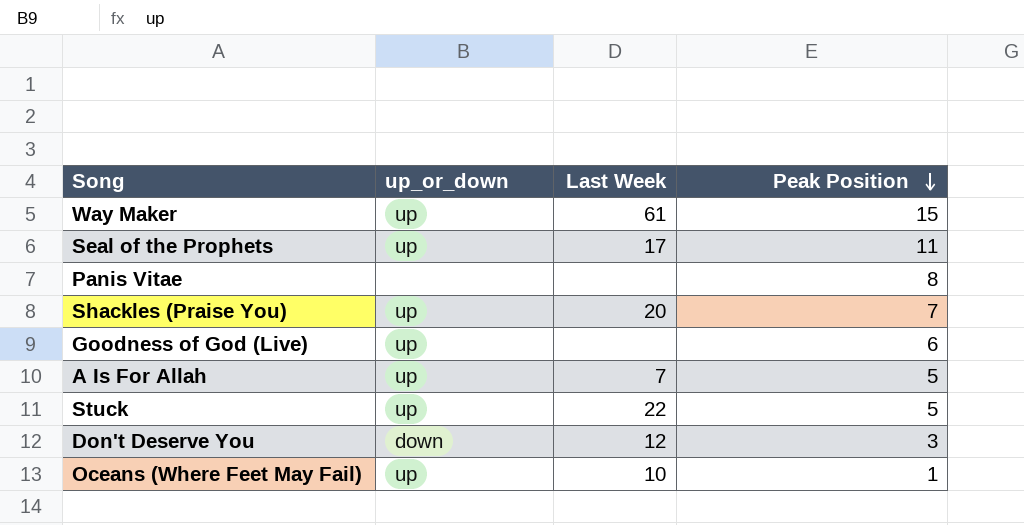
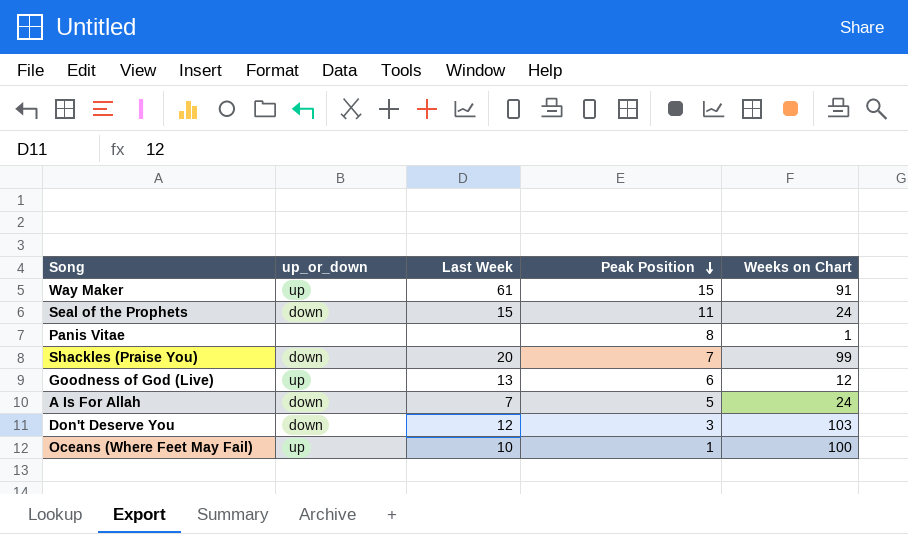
column Weeks on Chart | position: none -> 5
row Stuck: up | 22 | 5 -> none
Seal of the Prophets | up_or_down: up -> down
Seal of the Prophets | Last Week: 17 -> 15
Shackles (Praise You) | up_or_down: up -> down
Goodness of God (Live) | Last Week: none -> 13
A Is For Allah | up_or_down: up -> down

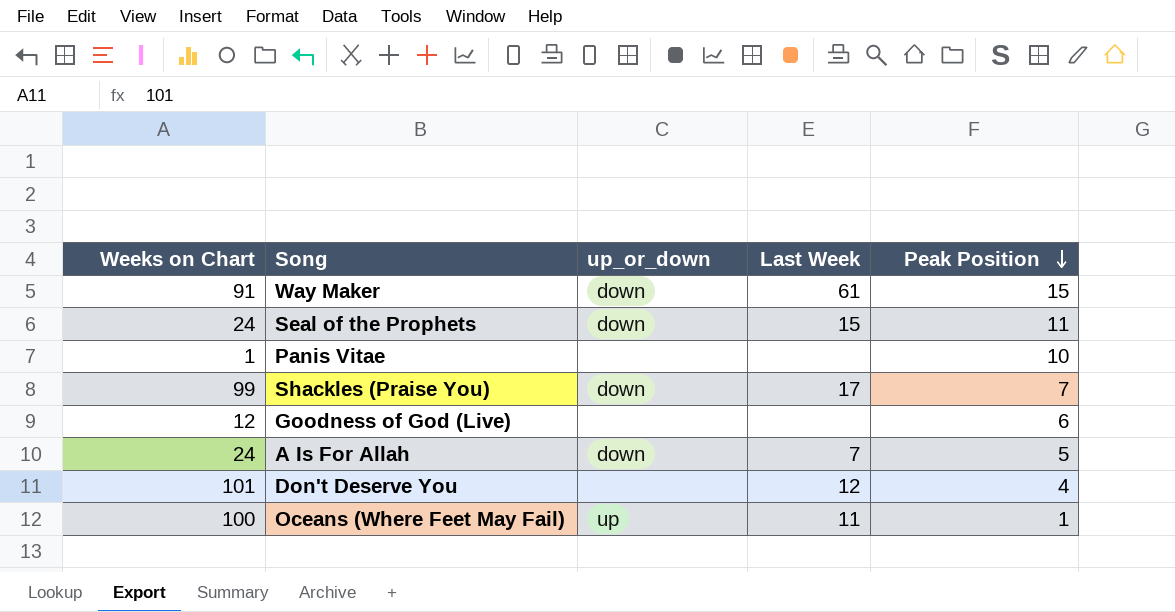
column Weeks on Chart | position: 5 -> 1
Way Maker | up_or_down: up -> down
Panis Vitae | Peak Position: 8 -> 10
Shackles (Praise You) | Last Week: 20 -> 17
Goodness of God (Live) | up_or_down: up -> none
Goodness of God (Live) | Last Week: 13 -> none
Don't Deserve You | Weeks on Chart: 103 -> 101
Don't Deserve You | up_or_down: down -> none
Don't Deserve You | Peak Position: 3 -> 4
Oceans (Where Feet May Fail) | Last Week: 10 -> 11

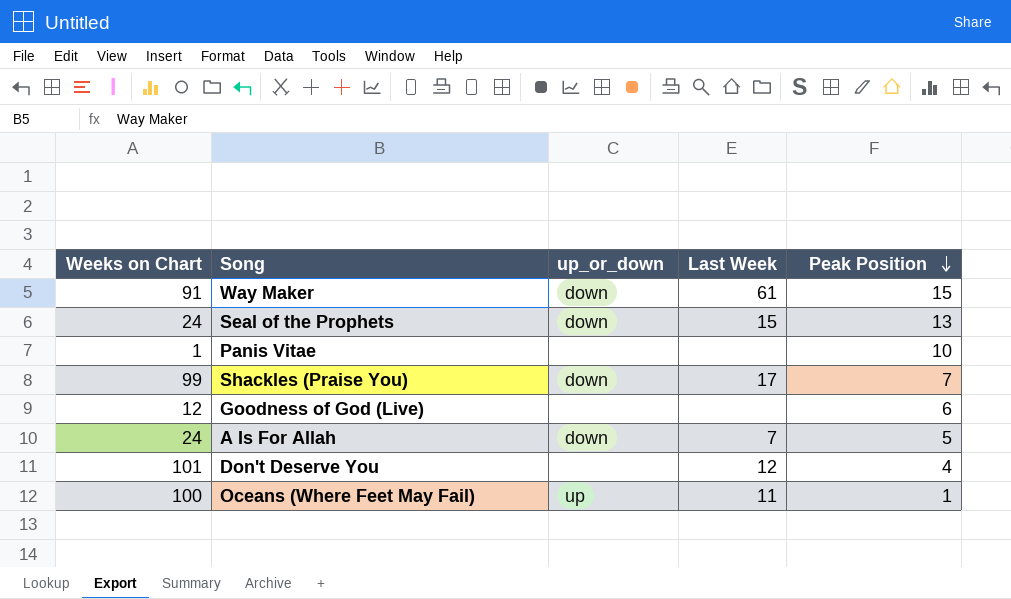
Seal of the Prophets | Peak Position: 11 -> 13

